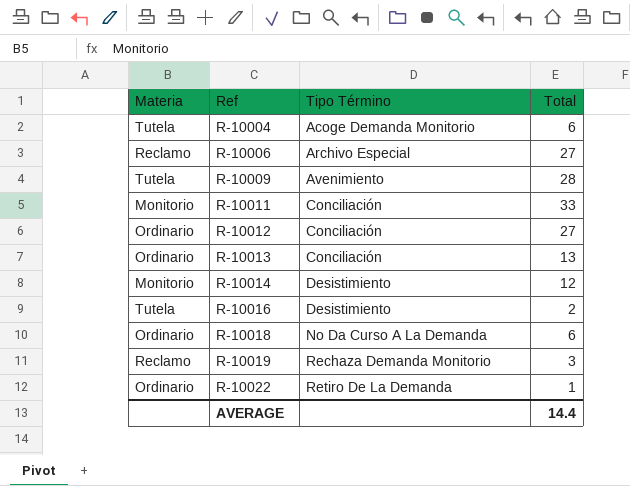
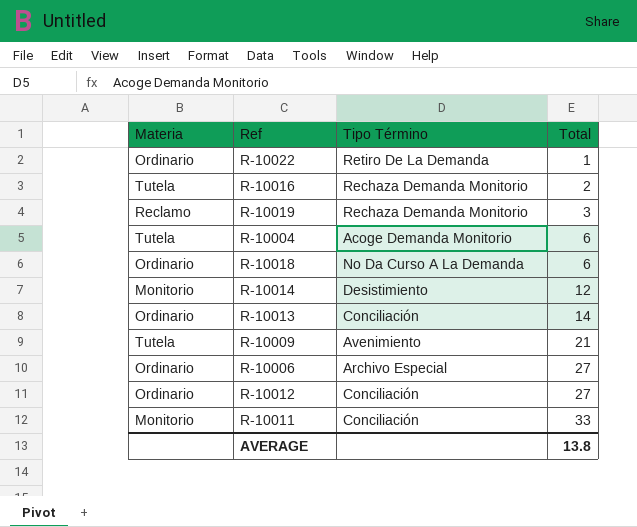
row order: Ref ascending -> Total ascending
R-10016 | Tipo Término: Desistimiento -> Rechaza Demanda Monitorio
R-10013 | Total: 13 -> 14
R-10009 | Total: 28 -> 21
R-10006 | Materia: Reclamo -> Ordinario
AVERAGE | Total: 14.4 -> 13.8

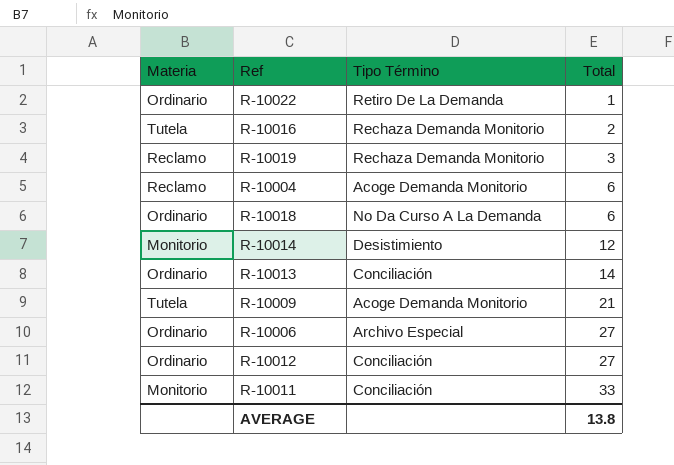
R-10004 | Materia: Tutela -> Reclamo
R-10009 | Tipo Término: Avenimiento -> Acoge Demanda Monitorio

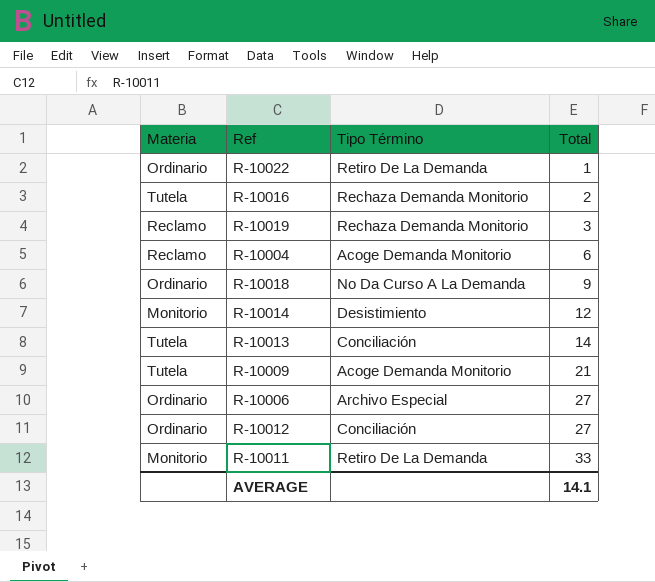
R-10018 | Total: 6 -> 9
R-10013 | Materia: Ordinario -> Tutela
R-10011 | Tipo Término: Conciliación -> Retiro De La Demanda
AVERAGE | Total: 13.8 -> 14.1

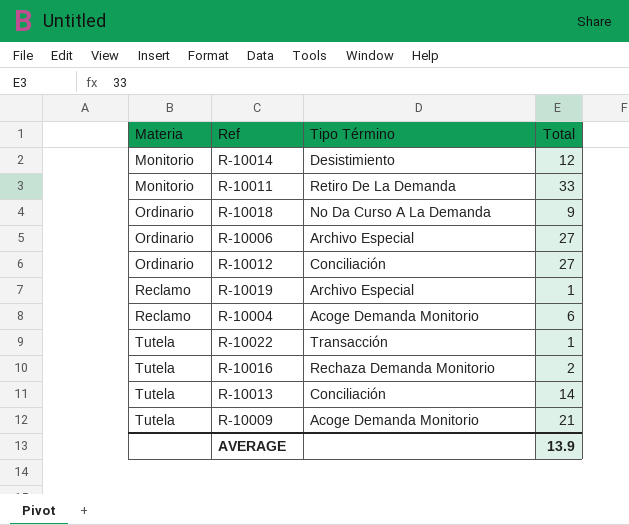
row order: Total ascending -> Materia ascending
R-10019 | Tipo Término: Rechaza Demanda Monitorio -> Archivo Especial
R-10019 | Total: 3 -> 1
R-10022 | Materia: Ordinario -> Tutela
R-10022 | Tipo Término: Retiro De La Demanda -> Transacción
AVERAGE | Total: 14.1 -> 13.9

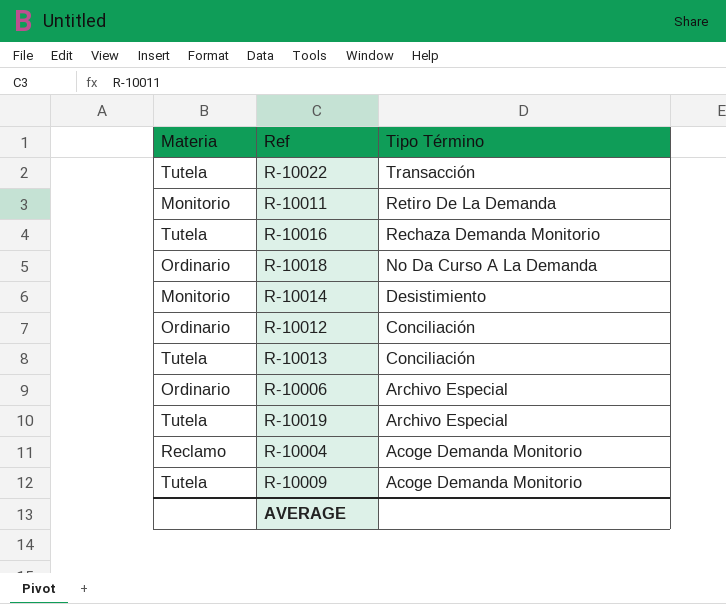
row order: Materia ascending -> Tipo Término descending
column Total | position: 4 -> none
R-10019 | Materia: Reclamo -> Tutela

